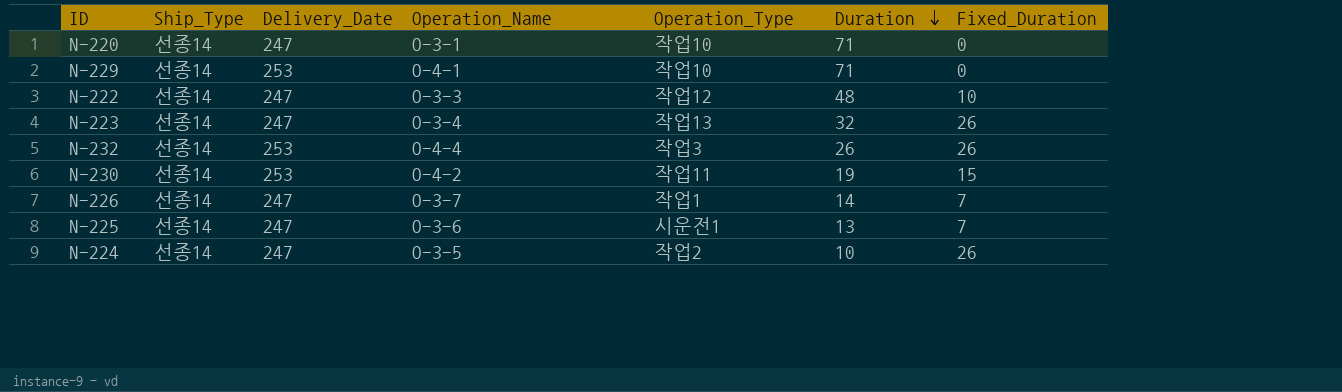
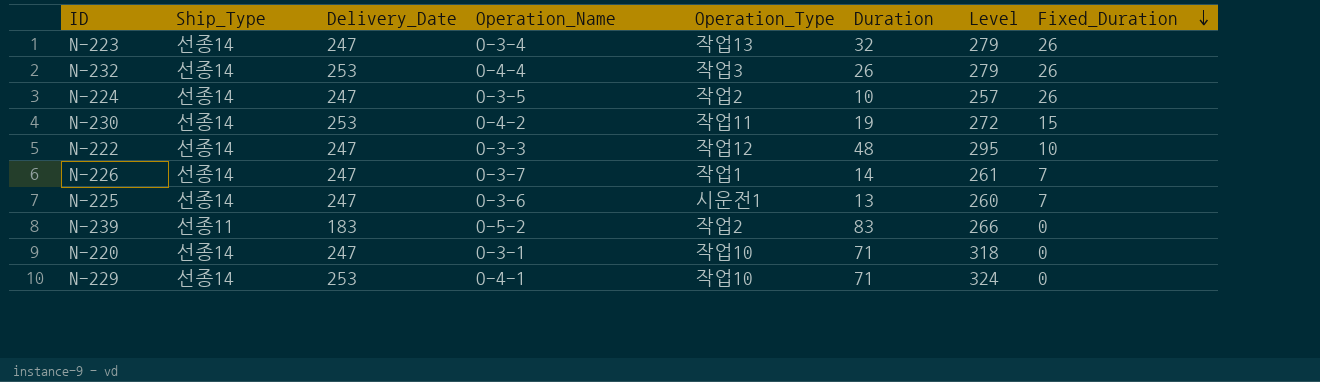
row order: Duration descending -> Fixed_Duration descending
column Level | formula: none -> [Delivery_Date] + [Duration]
row N-239: none -> 선종11 | 183 | O-5-2 | 작업2 | 83 | 266 | 0

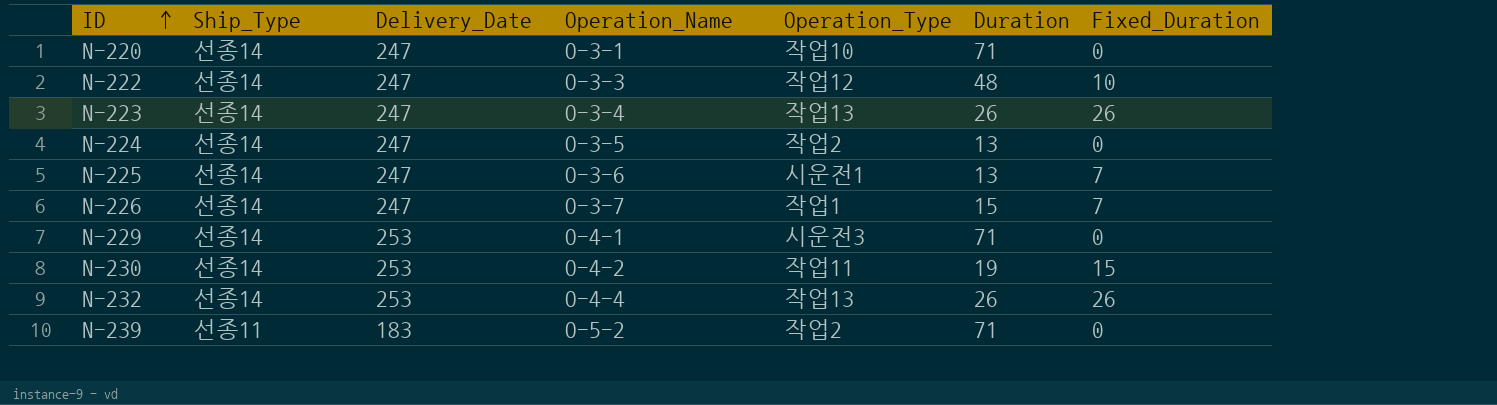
row order: Fixed_Duration descending -> ID ascending
column Level | formula: [Delivery_Date] + [Duration] -> none
N-223 | Duration: 32 -> 26
N-224 | Duration: 10 -> 13
N-224 | Fixed_Duration: 26 -> 0
N-226 | Duration: 14 -> 15
N-229 | Operation_Type: 작업10 -> 시운전3
N-232 | Operation_Type: 작업3 -> 작업13
N-239 | Duration: 83 -> 71

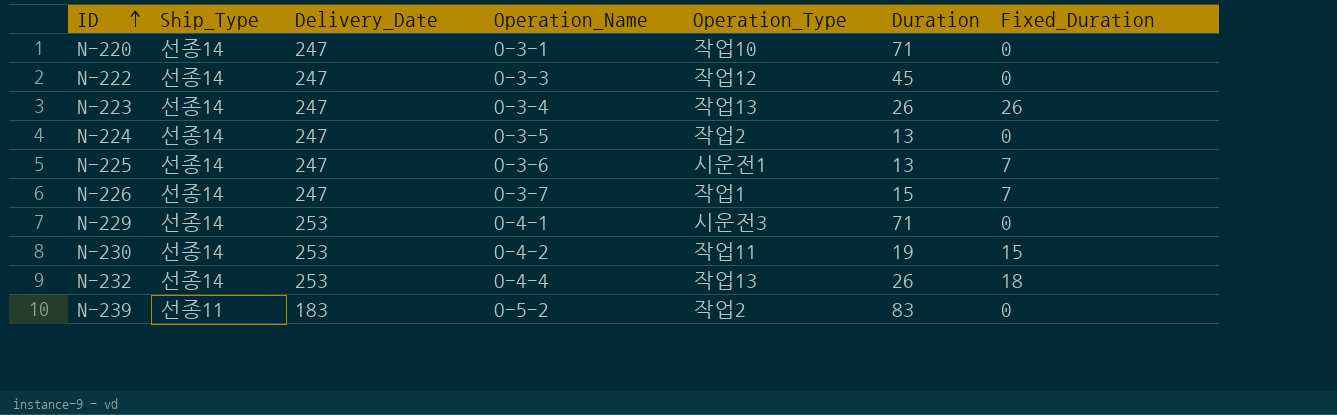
N-222 | Duration: 48 -> 45
N-222 | Fixed_Duration: 10 -> 0
N-232 | Fixed_Duration: 26 -> 18
N-239 | Duration: 71 -> 83

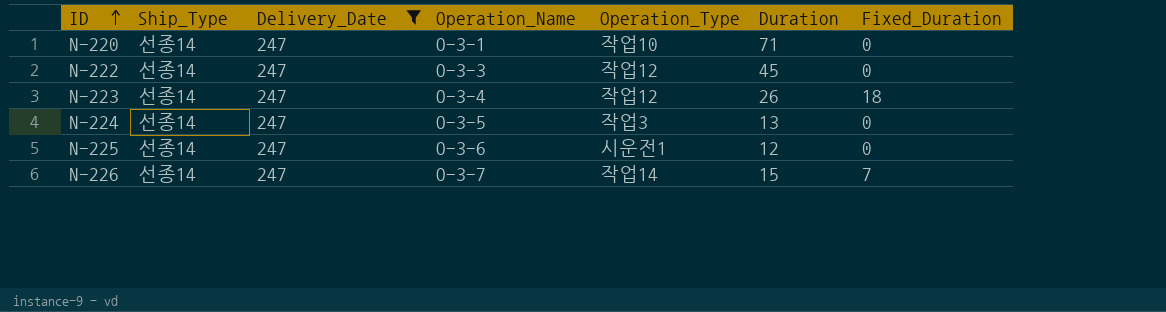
filter: none -> Delivery_Date = 247
N-223 | Operation_Type: 작업13 -> 작업12
N-223 | Fixed_Duration: 26 -> 18
N-224 | Operation_Type: 작업2 -> 작업3
N-225 | Duration: 13 -> 12
N-225 | Fixed_Duration: 7 -> 0
N-226 | Operation_Type: 작업1 -> 작업14

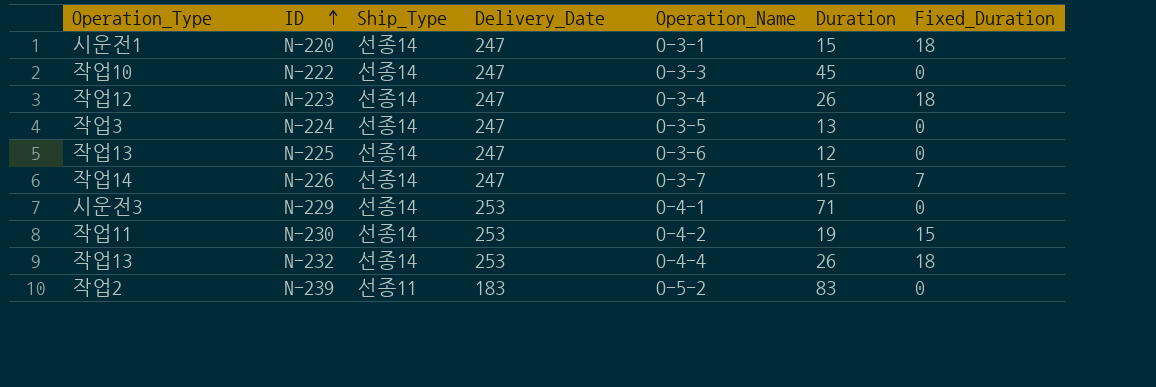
filter: Delivery_Date = 247 -> none
column Operation_Type | position: 5 -> 1
N-220 | Operation_Type: 작업10 -> 시운전1
N-220 | Duration: 71 -> 15
N-220 | Fixed_Duration: 0 -> 18
N-222 | Operation_Type: 작업12 -> 작업10
N-225 | Operation_Type: 시운전1 -> 작업13

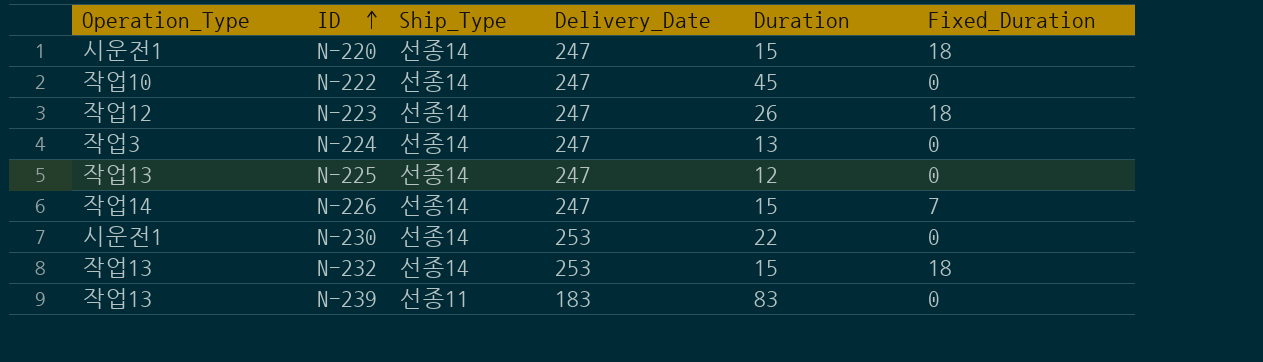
column Operation_Name | position: 5 -> none
row N-229: 시운전3 | 선종14 | 253 | O-4-1 | 71 | 0 -> none
N-230 | Operation_Type: 작업11 -> 시운전1
N-230 | Duration: 19 -> 22
N-230 | Fixed_Duration: 15 -> 0
N-232 | Duration: 26 -> 15
N-239 | Operation_Type: 작업2 -> 작업13

